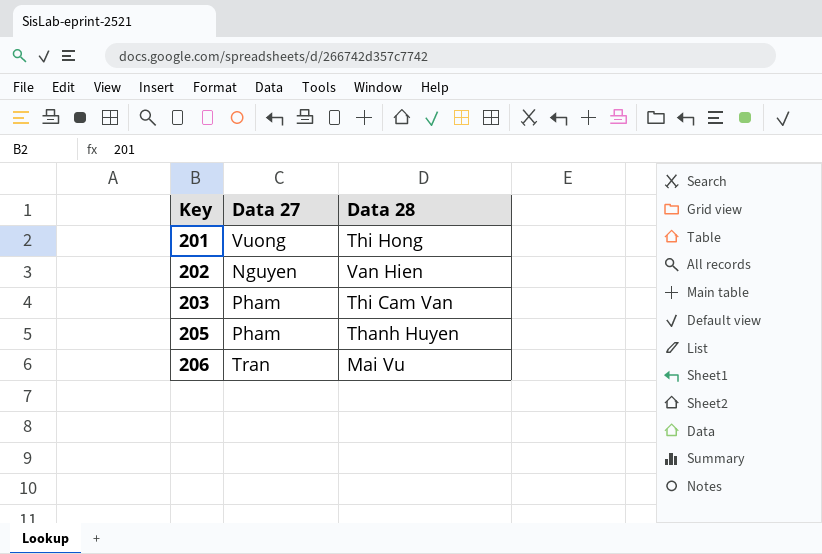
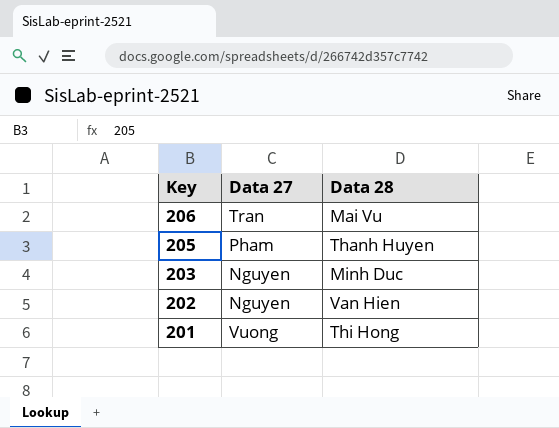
row order: Key ascending -> Key descending
203 | Data 27: Pham -> Nguyen
203 | Data 28: Thi Cam Van -> Minh Duc

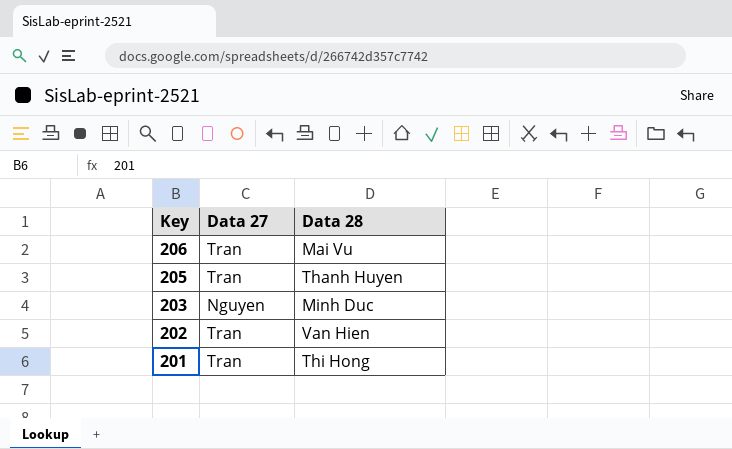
205 | Data 27: Pham -> Tran
202 | Data 27: Nguyen -> Tran
201 | Data 27: Vuong -> Tran

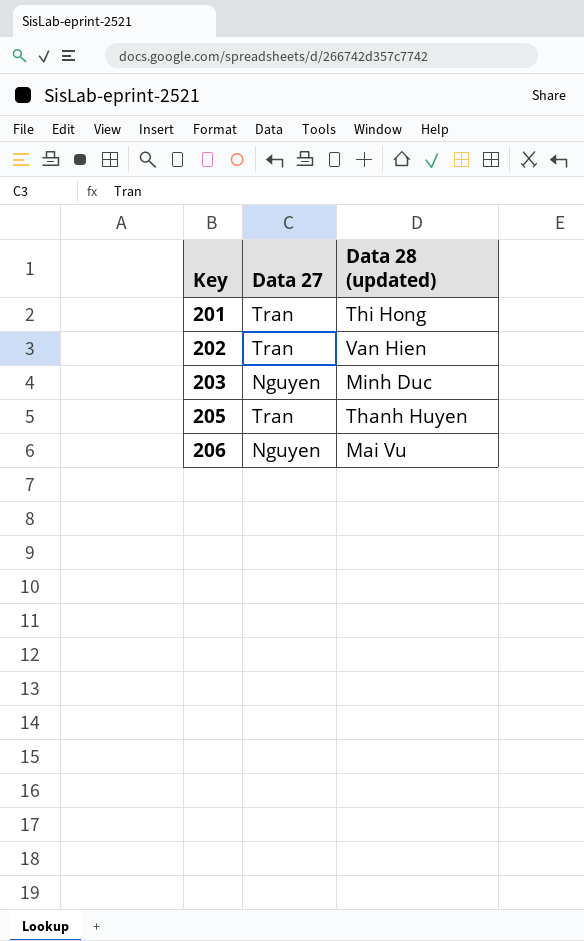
row order: Key descending -> Key ascending
column name: Data 28 -> Data 28 (updated)
206 | Data 27: Tran -> Nguyen

